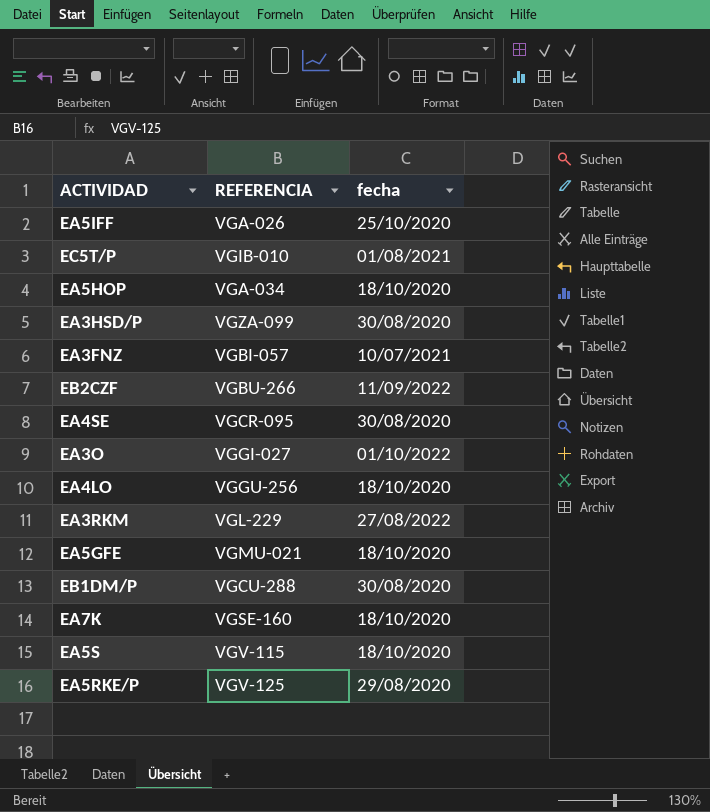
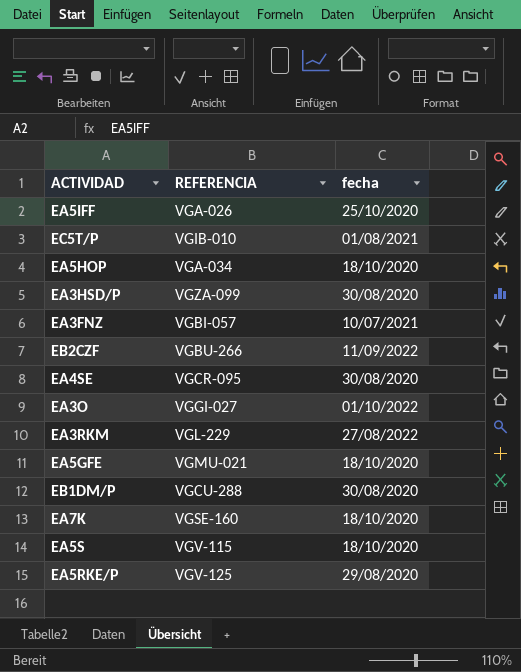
row EA4LO: VGGU-256 | 18/10/2020 -> none

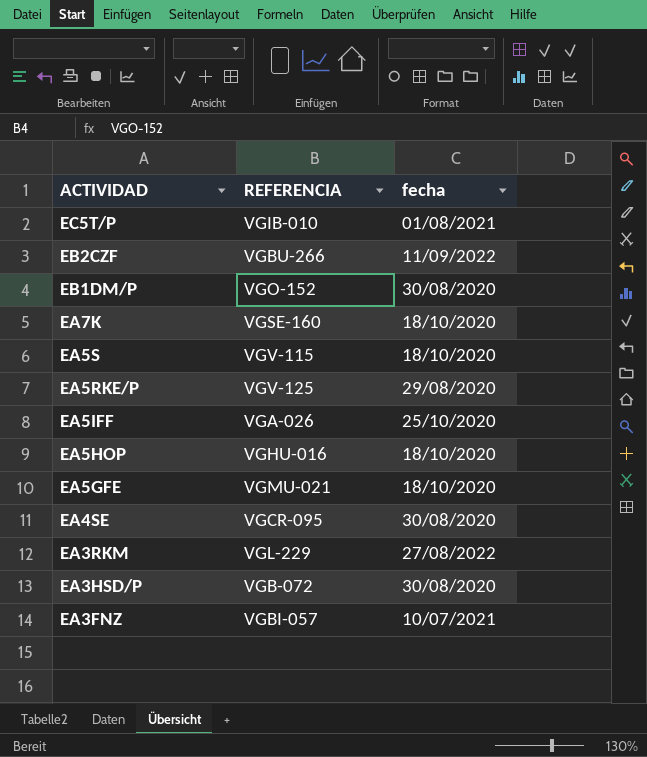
row order: none -> ACTIVIDAD descending
row EA3O: VGGI-027 | 01/10/2022 -> none
EB1DM/P | REFERENCIA: VGCU-288 -> VGO-152
EA5HOP | REFERENCIA: VGA-034 -> VGHU-016
EA3HSD/P | REFERENCIA: VGZA-099 -> VGB-072

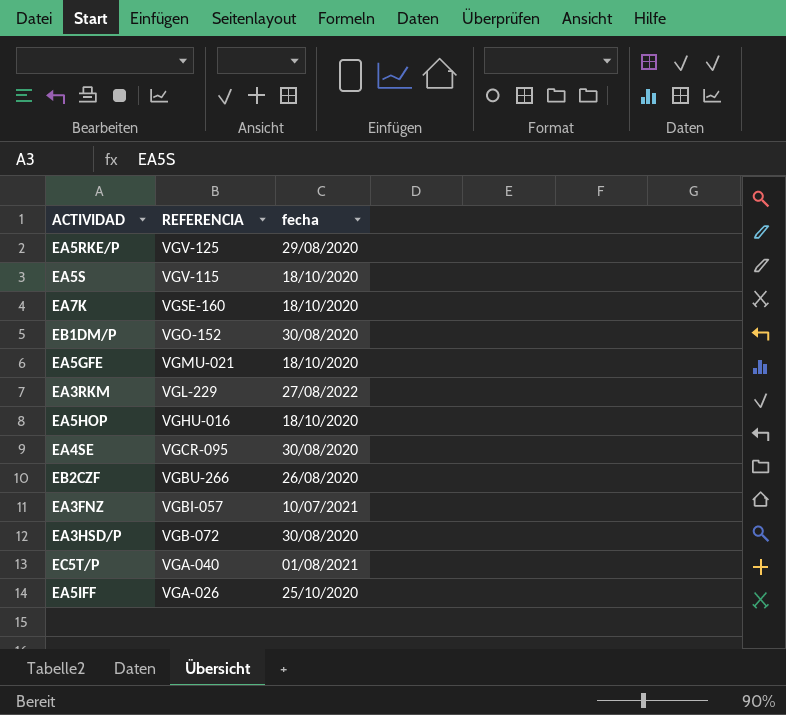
row order: ACTIVIDAD descending -> REFERENCIA descending
EB2CZF | fecha: 11/09/2022 -> 26/08/2020
EC5T/P | REFERENCIA: VGIB-010 -> VGA-040

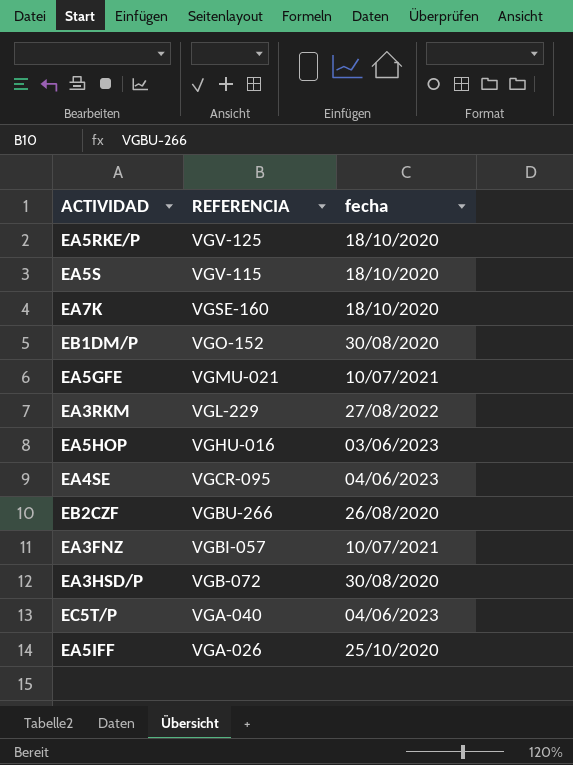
EA5RKE/P | fecha: 29/08/2020 -> 18/10/2020
EA5GFE | fecha: 18/10/2020 -> 10/07/2021
EA5HOP | fecha: 18/10/2020 -> 03/06/2023
EA4SE | fecha: 30/08/2020 -> 04/06/2023
EC5T/P | fecha: 01/08/2021 -> 04/06/2023

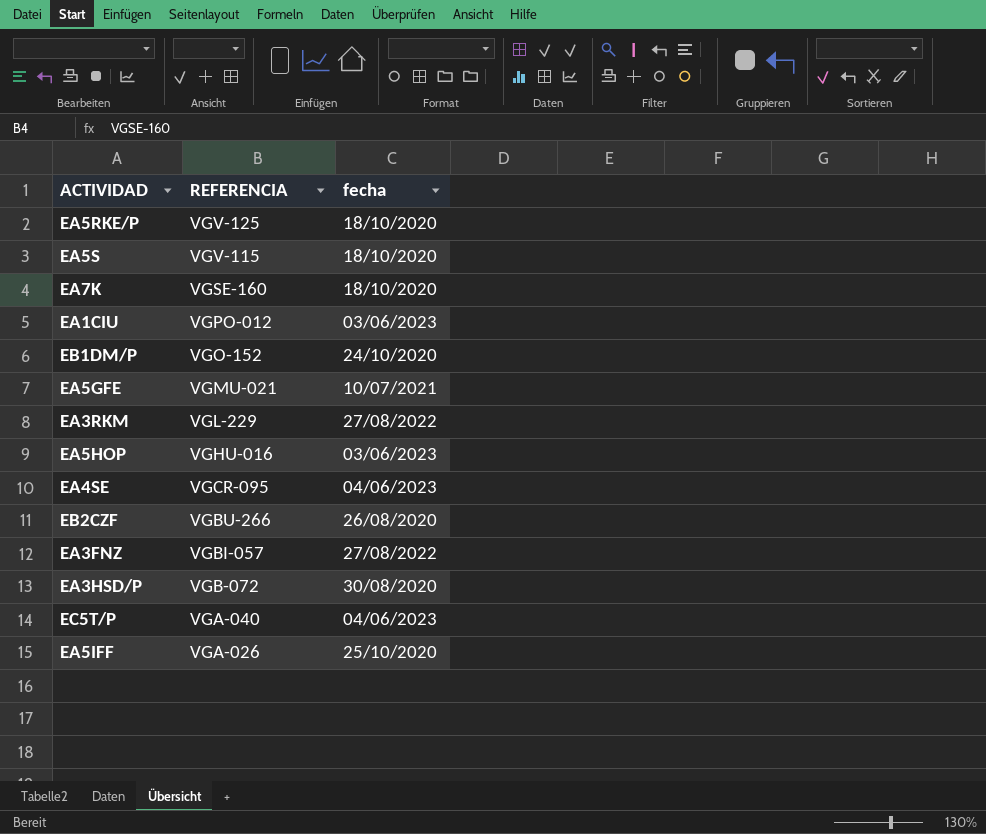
row EA1CIU: none -> VGPO-012 | 03/06/2023
EB1DM/P | fecha: 30/08/2020 -> 24/10/2020
EA3FNZ | fecha: 10/07/2021 -> 27/08/2022

